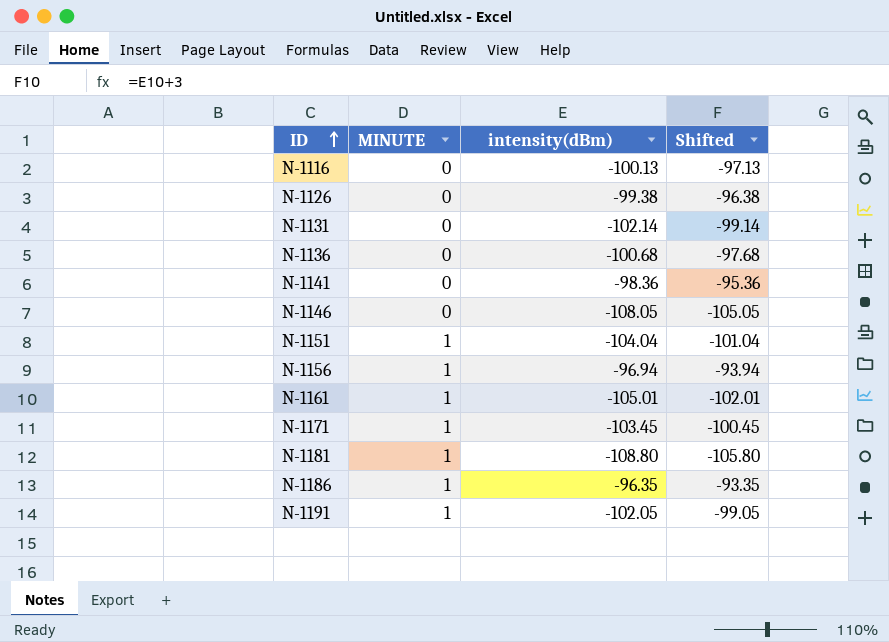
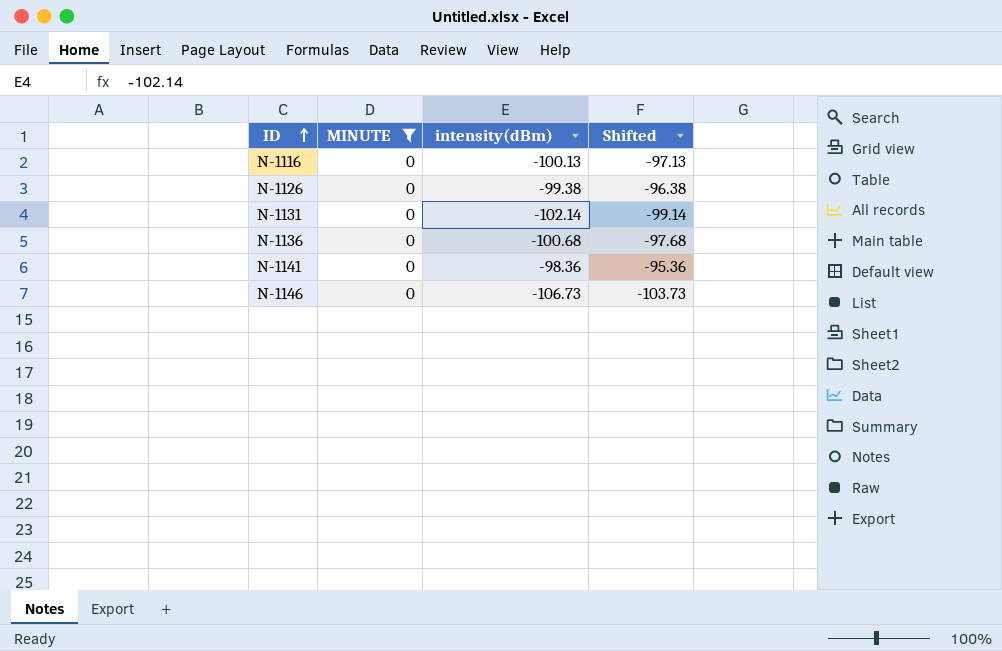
filter: none -> MINUTE = 0
N-1146 | intensity(dBm): -108.05 -> -106.73
N-1146 | Shifted: -105.05 -> -103.73

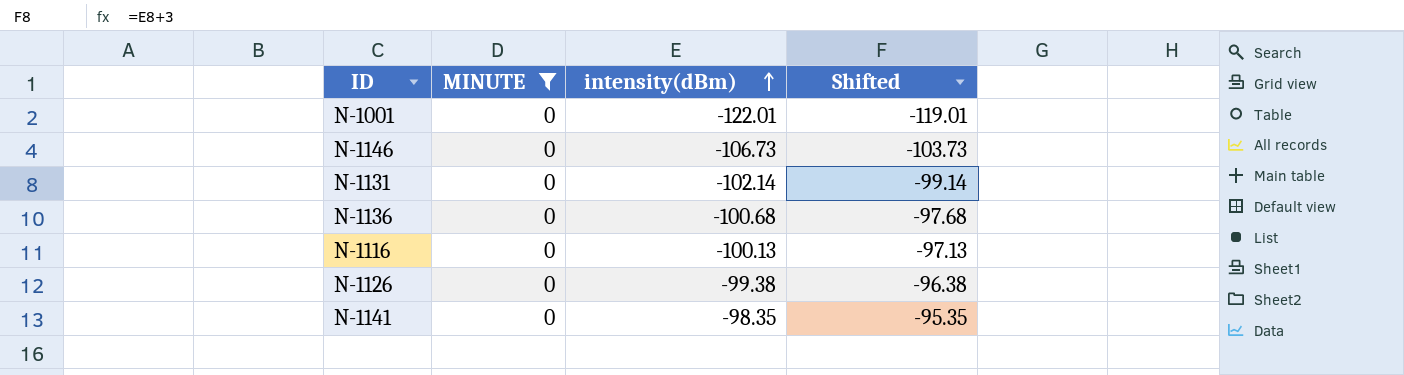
row order: ID ascending -> intensity(dBm) ascending
row N-1001: none -> 0 | -122.01 | -119.01
N-1141 | intensity(dBm): -98.36 -> -98.35
N-1141 | Shifted: -95.36 -> -95.35

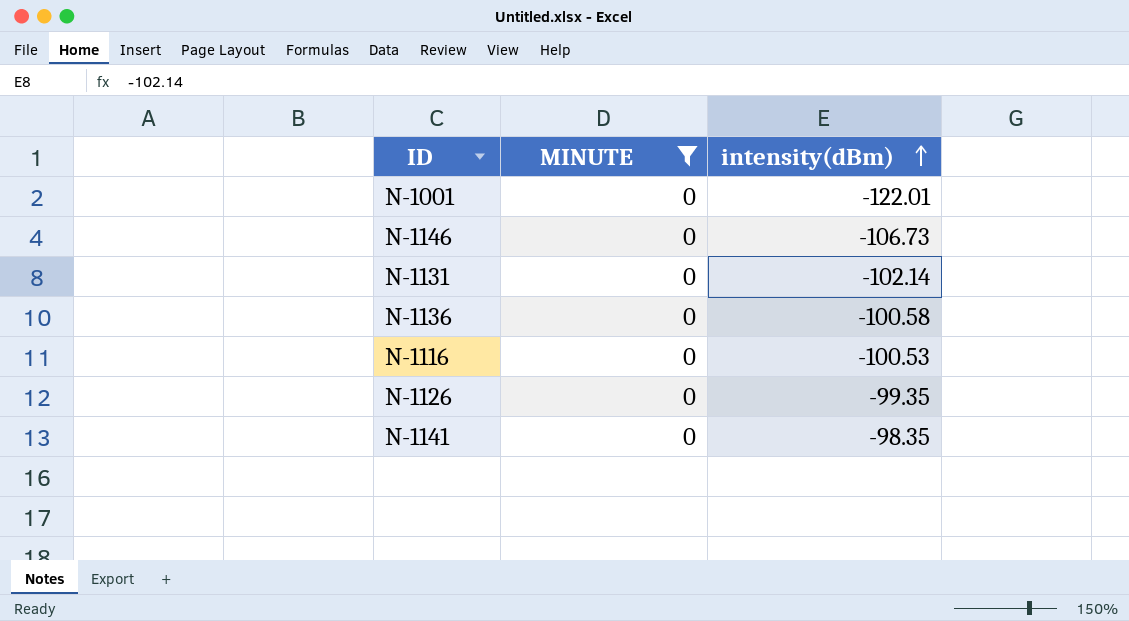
column Shifted | formula: [intensity(dBm)] + 3 -> none
N-1136 | intensity(dBm): -100.68 -> -100.58
N-1116 | intensity(dBm): -100.13 -> -100.53
N-1126 | intensity(dBm): -99.38 -> -99.35

